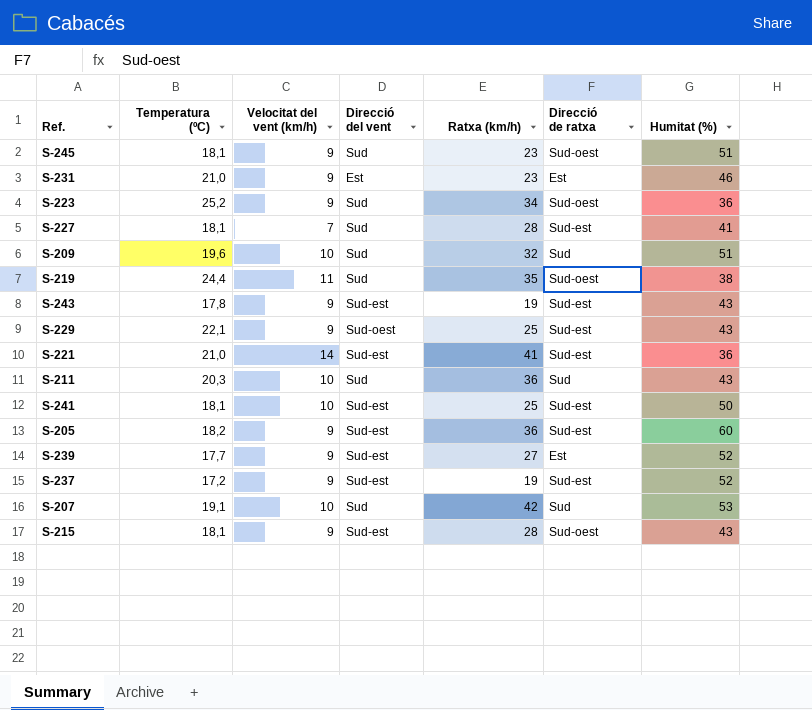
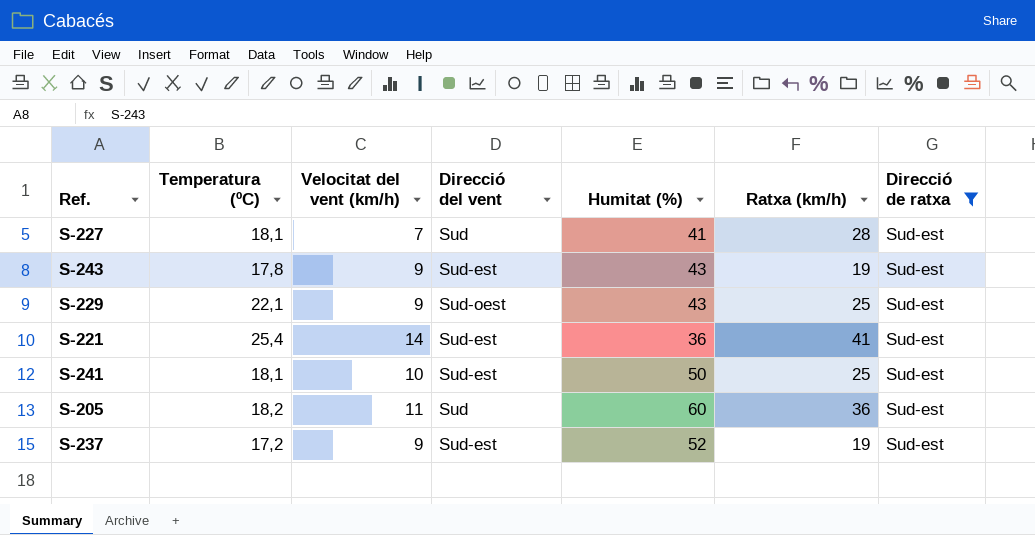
filter: none -> Direcció de ratxa = Sud-est
column Humitat (%) | position: 7 -> 5
S-221 | Temperatura (ºC): 21,0 -> 25,4
S-205 | Velocitat del vent (km/h): 9 -> 11
S-205 | Direcció del vent: Sud-est -> Sud

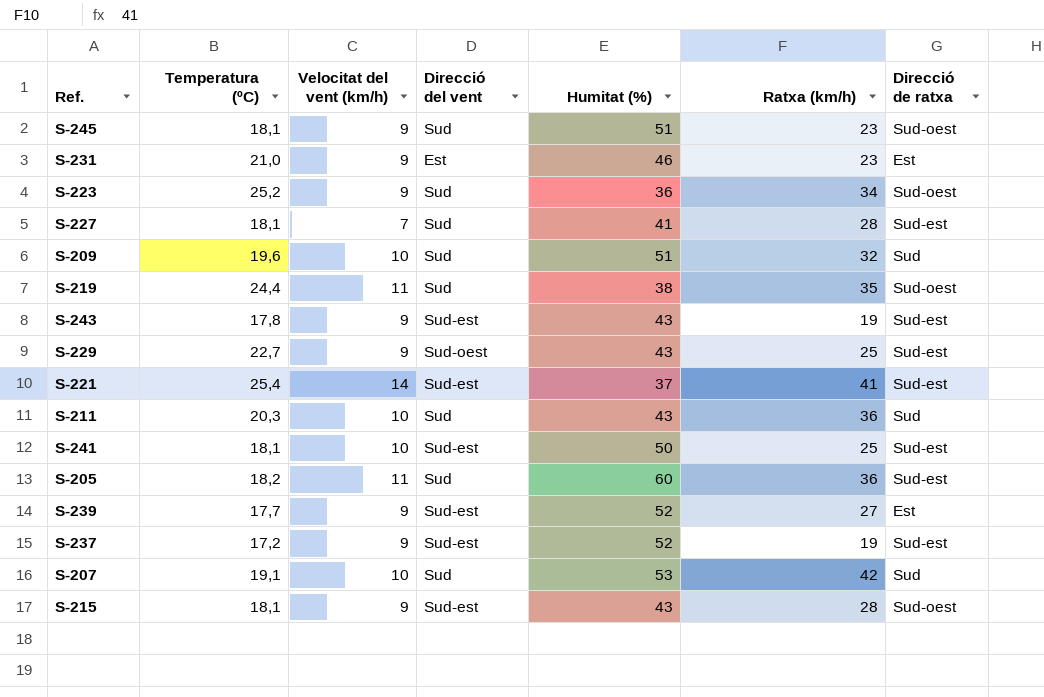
filter: Direcció de ratxa = Sud-est -> none
S-229 | Temperatura (ºC): 22,1 -> 22,7
S-221 | Humitat (%): 36 -> 37

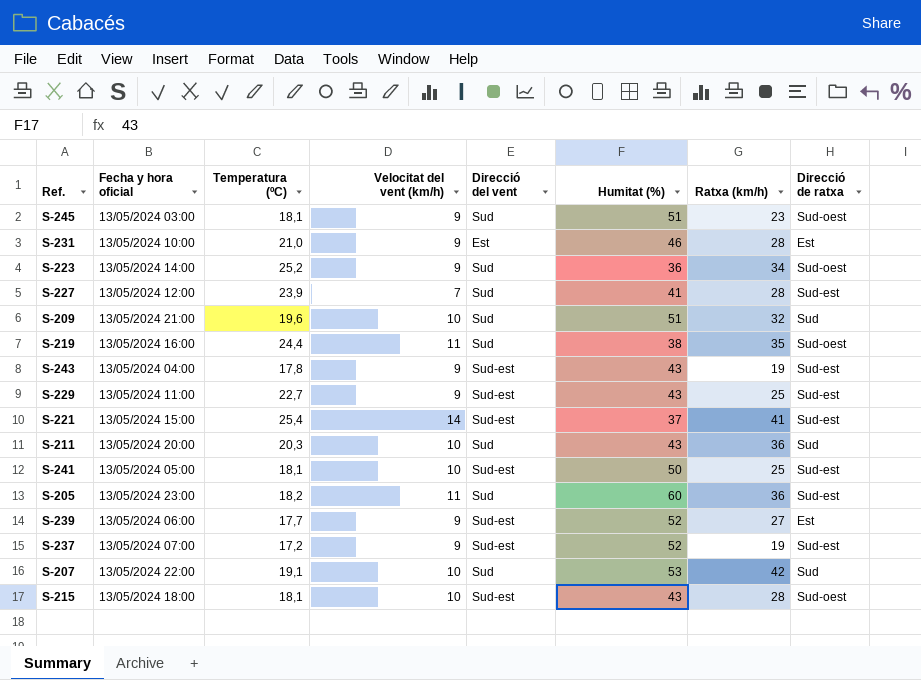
column Fecha y hora oficial | position: none -> 2
S-231 | Ratxa (km/h): 23 -> 28
S-227 | Temperatura (ºC): 18,1 -> 23,9
S-229 | Direcció del vent: Sud-oest -> Sud-est
S-215 | Velocitat del vent (km/h): 9 -> 10

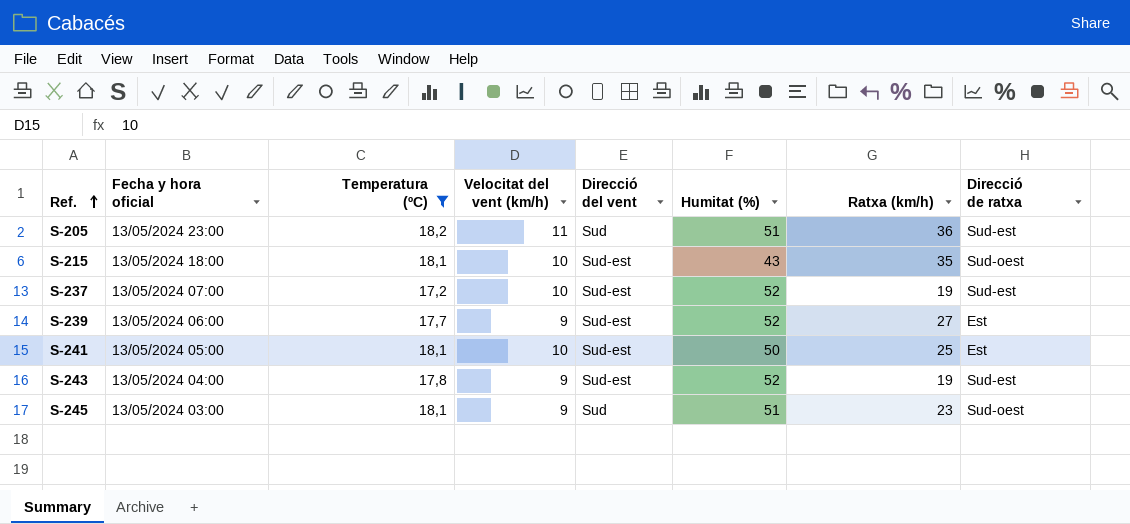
filter: none -> Temperatura (ºC) <= 18,2
row order: none -> Ref. ascending
S-205 | Humitat (%): 60 -> 51
S-215 | Ratxa (km/h): 28 -> 35
S-237 | Velocitat del vent (km/h): 9 -> 10
S-241 | Direcció de ratxa: Sud-est -> Est
S-243 | Humitat (%): 43 -> 52

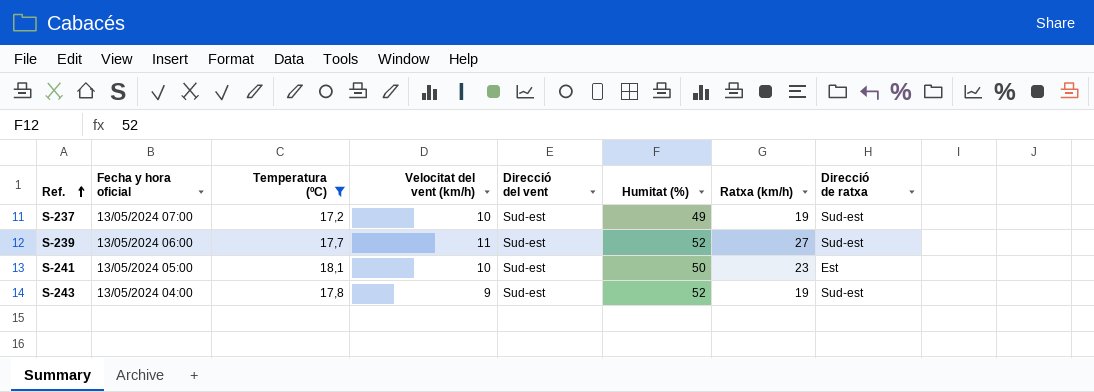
row S-205: 13/05/2024 23:00 | 18,2 | 11 | Sud | 51 | 36 | Sud-est -> none
row S-215: 13/05/2024 18:00 | 18,1 | 10 | Sud-est | 43 | 35 | Sud-oest -> none
row S-245: 13/05/2024 03:00 | 18,1 | 9 | Sud | 51 | 23 | Sud-oest -> none
S-237 | Humitat (%): 52 -> 49
S-239 | Velocitat del vent (km/h): 9 -> 11
S-239 | Direcció de ratxa: Est -> Sud-est
S-241 | Ratxa (km/h): 25 -> 23

